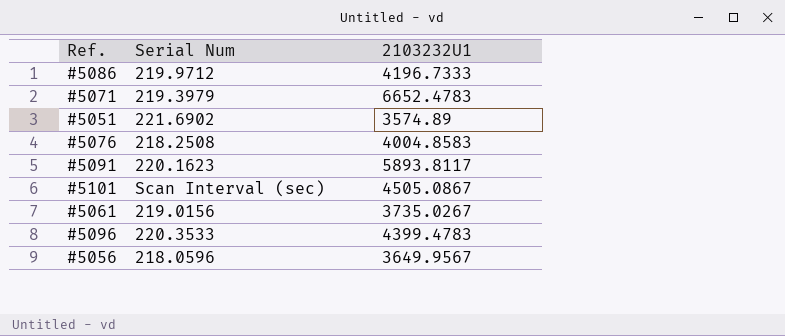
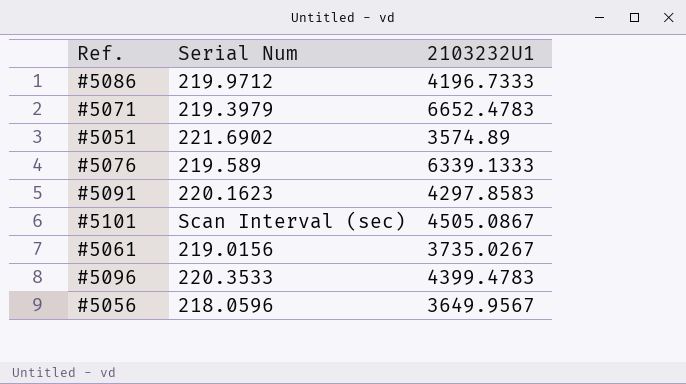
#5076 | Serial Num: 218.2508 -> 219.589
#5076 | 2103232U1: 4004.8583 -> 6339.1333
#5091 | 2103232U1: 5893.8117 -> 4297.8583

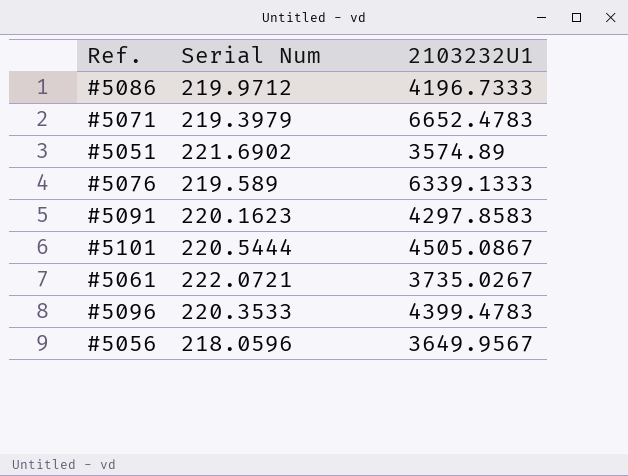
#5101 | Serial Num: Scan Interval (sec) -> 220.5444
#5061 | Serial Num: 219.0156 -> 222.0721

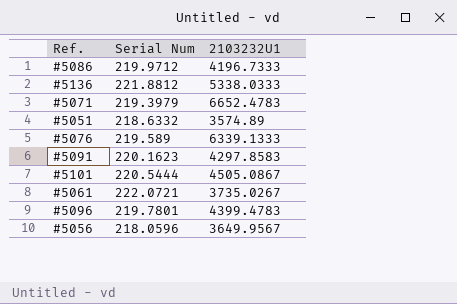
row #5136: none -> 221.8812 | 5338.0333
#5051 | Serial Num: 221.6902 -> 218.6332
#5096 | Serial Num: 220.3533 -> 219.7801

